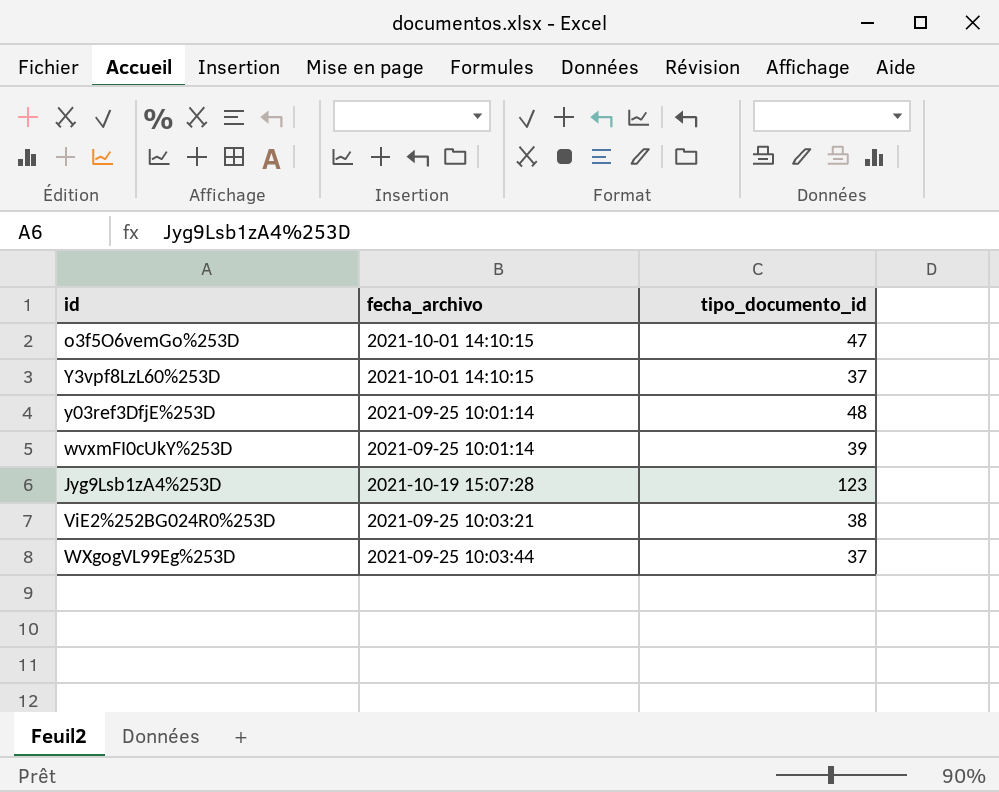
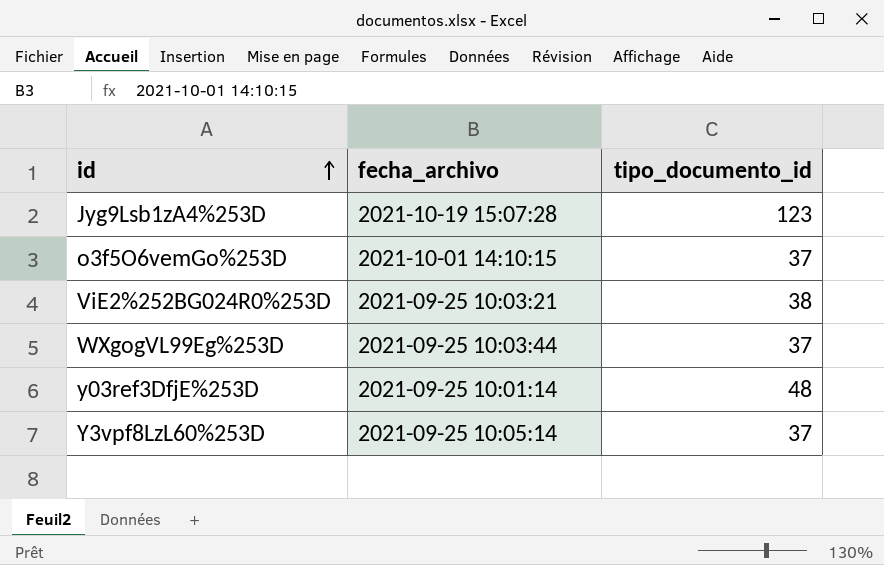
row order: none -> id ascending
row wvxmFI0cUkY%253D: 2021-09-25 10:01:14 | 39 -> none
o3f5O6vemGo%253D | tipo_documento_id: 47 -> 37
Y3vpf8LzL60%253D | fecha_archivo: 2021-10-01 14:10:15 -> 2021-09-25 10:05:14

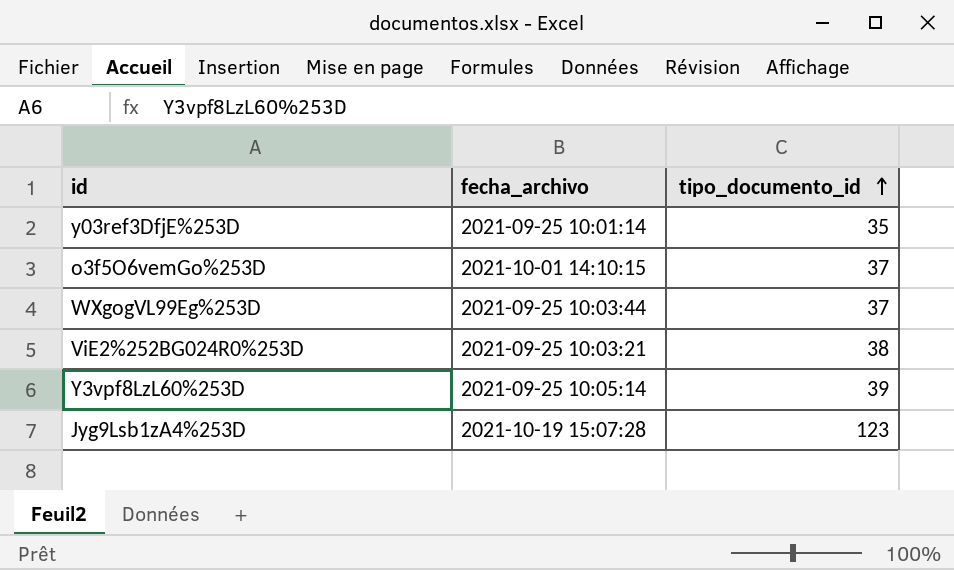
row order: id ascending -> tipo_documento_id ascending
y03ref3DfjE%253D | tipo_documento_id: 48 -> 35
Y3vpf8LzL60%253D | tipo_documento_id: 37 -> 39

